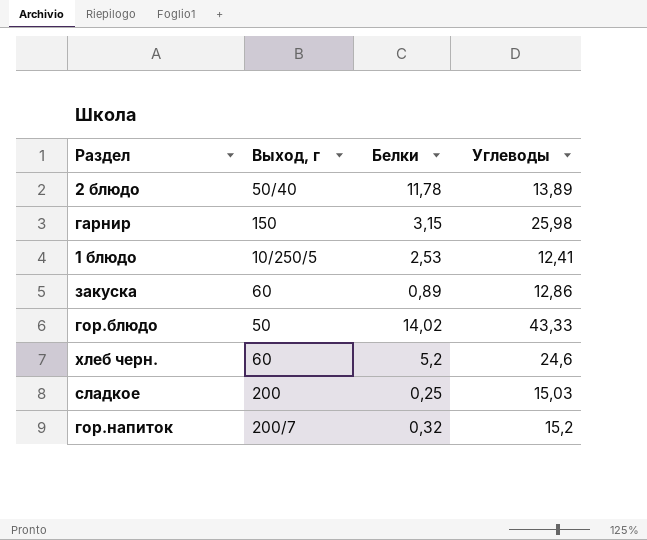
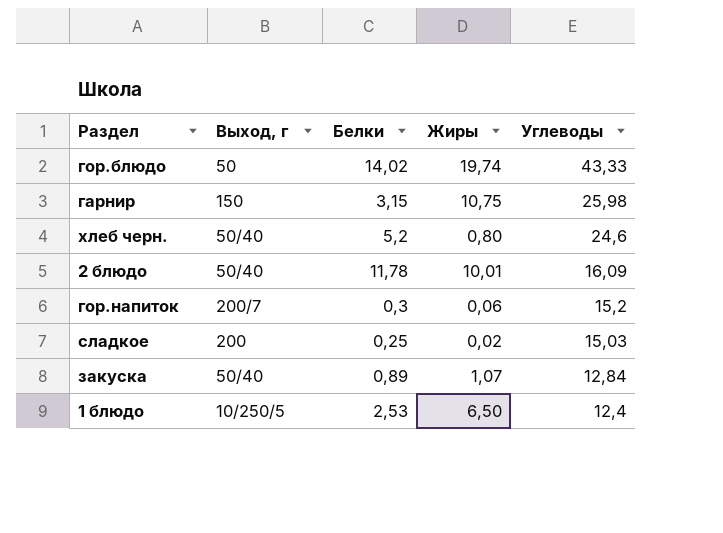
row order: none -> Углеводы descending
column Жиры | position: none -> 4
хлеб черн. | Выход, г: 60 -> 50/40
2 блюдо | Углеводы: 13,89 -> 16,09
гор.напиток | Белки: 0,32 -> 0,3
закуска | Выход, г: 60 -> 50/40
закуска | Углеводы: 12,86 -> 12,84
1 блюдо | Углеводы: 12,41 -> 12,4

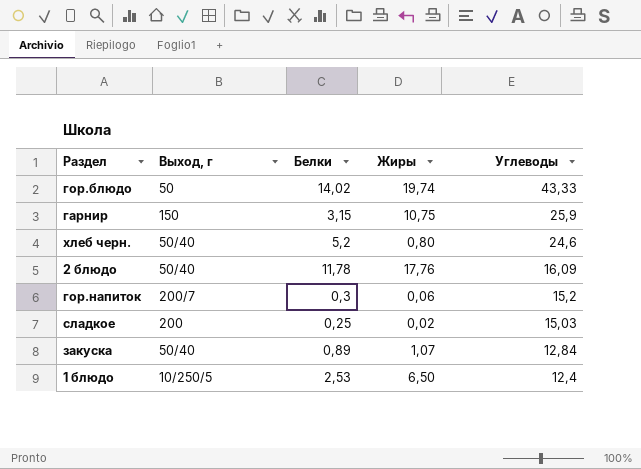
гарнир | Углеводы: 25,98 -> 25,9
2 блюдо | Жиры: 10,01 -> 17,76

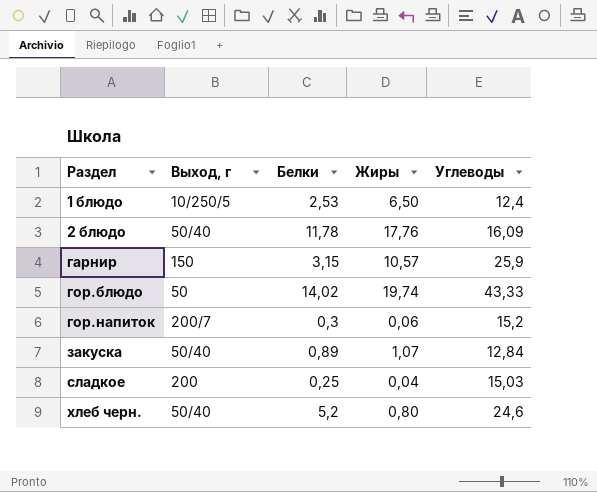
row order: Углеводы descending -> Раздел ascending
гарнир | Жиры: 10,75 -> 10,57
сладкое | Жиры: 0,02 -> 0,04

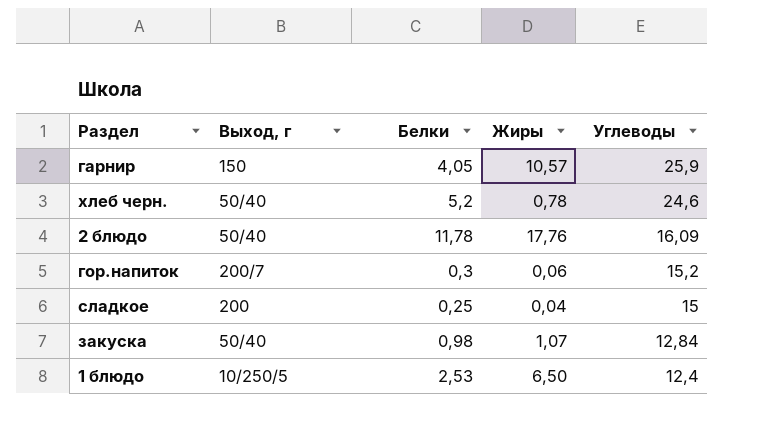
row order: Раздел ascending -> Углеводы descending
row гор.блюдо: 50 | 14,02 | 19,74 | 43,33 -> none
гарнир | Белки: 3,15 -> 4,05
хлеб черн. | Жиры: 0,80 -> 0,78
сладкое | Углеводы: 15,03 -> 15
закуска | Белки: 0,89 -> 0,98

